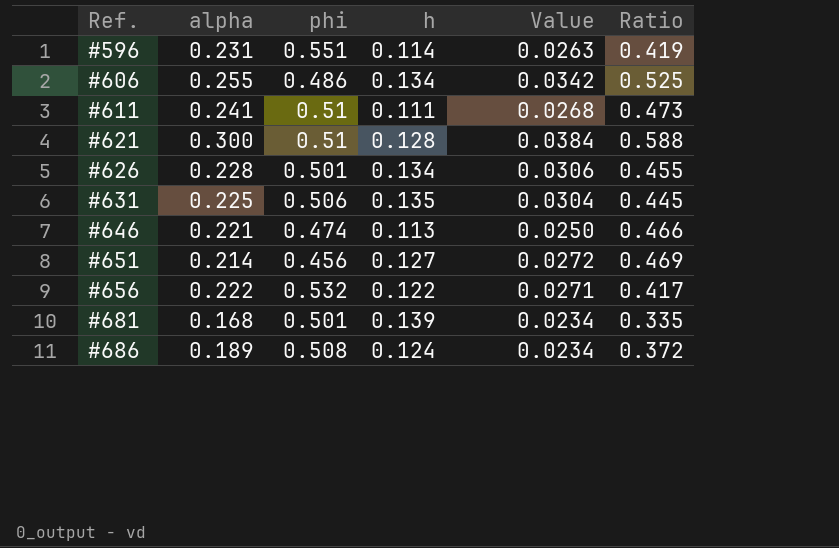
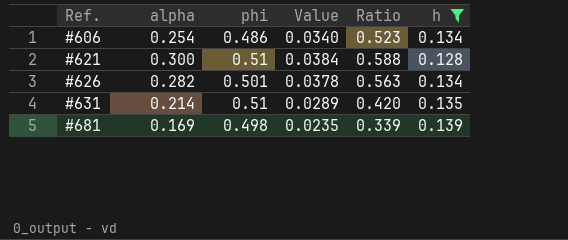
filter: none -> h >= 0.128
column h | position: 4 -> 6
#606 | alpha: 0.255 -> 0.254
#606 | Value: 0.0342 -> 0.0340
#606 | Ratio: 0.525 -> 0.523
#626 | alpha: 0.228 -> 0.282
#626 | Value: 0.0306 -> 0.0378
#626 | Ratio: 0.455 -> 0.563
#631 | alpha: 0.225 -> 0.214
#631 | phi: 0.506 -> 0.51
#631 | Value: 0.0304 -> 0.0289
#631 | Ratio: 0.445 -> 0.420
#681 | alpha: 0.168 -> 0.169
#681 | phi: 0.501 -> 0.498
#681 | Value: 0.0234 -> 0.0235
#681 | Ratio: 0.335 -> 0.339

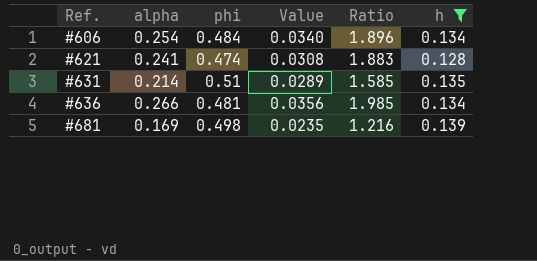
column Ratio | formula: [alpha] / [phi] -> [alpha] / [h]
row #626: 0.282 | 0.501 | 0.0378 | 0.563 | 0.134 -> none
#606 | phi: 0.486 -> 0.484
#621 | alpha: 0.300 -> 0.241
#621 | phi: 0.51 -> 0.474
#621 | Value: 0.0384 -> 0.0308
row #636: none -> 0.266 | 0.481 | 0.0356 | 1.985 | 0.134

